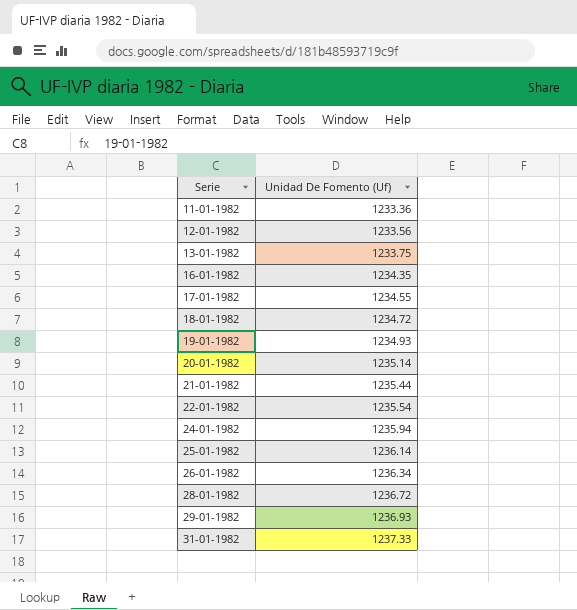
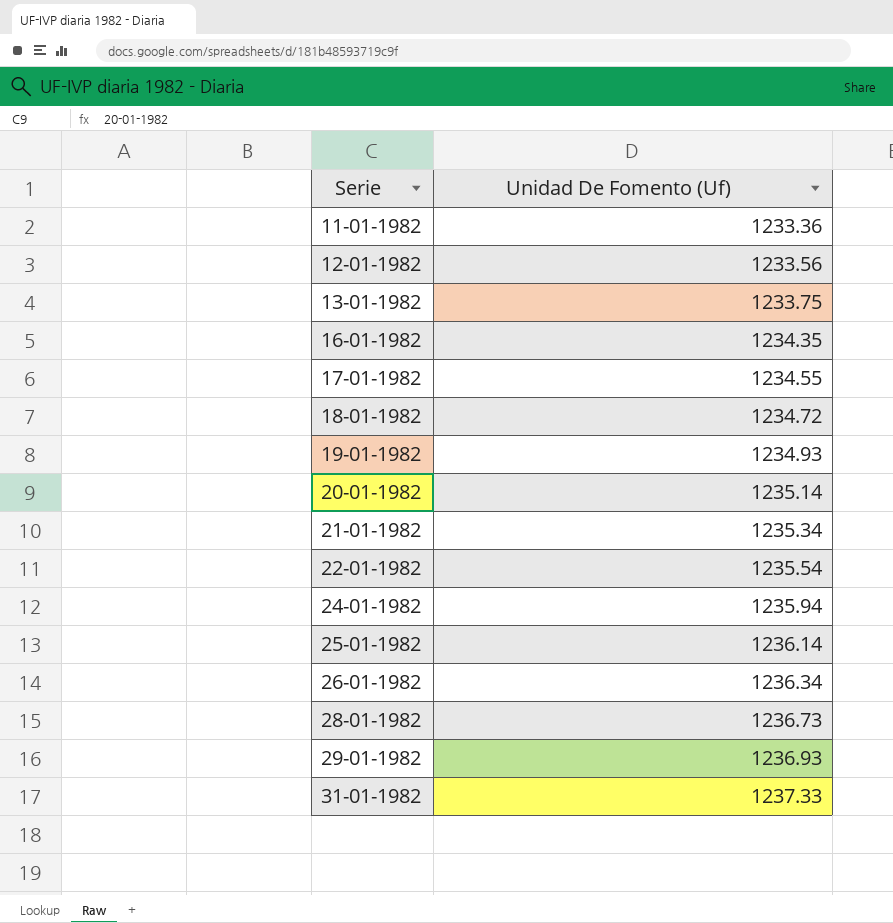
21-01-1982 | Unidad De Fomento (Uf): 1235.44 -> 1235.34
28-01-1982 | Unidad De Fomento (Uf): 1236.72 -> 1236.73

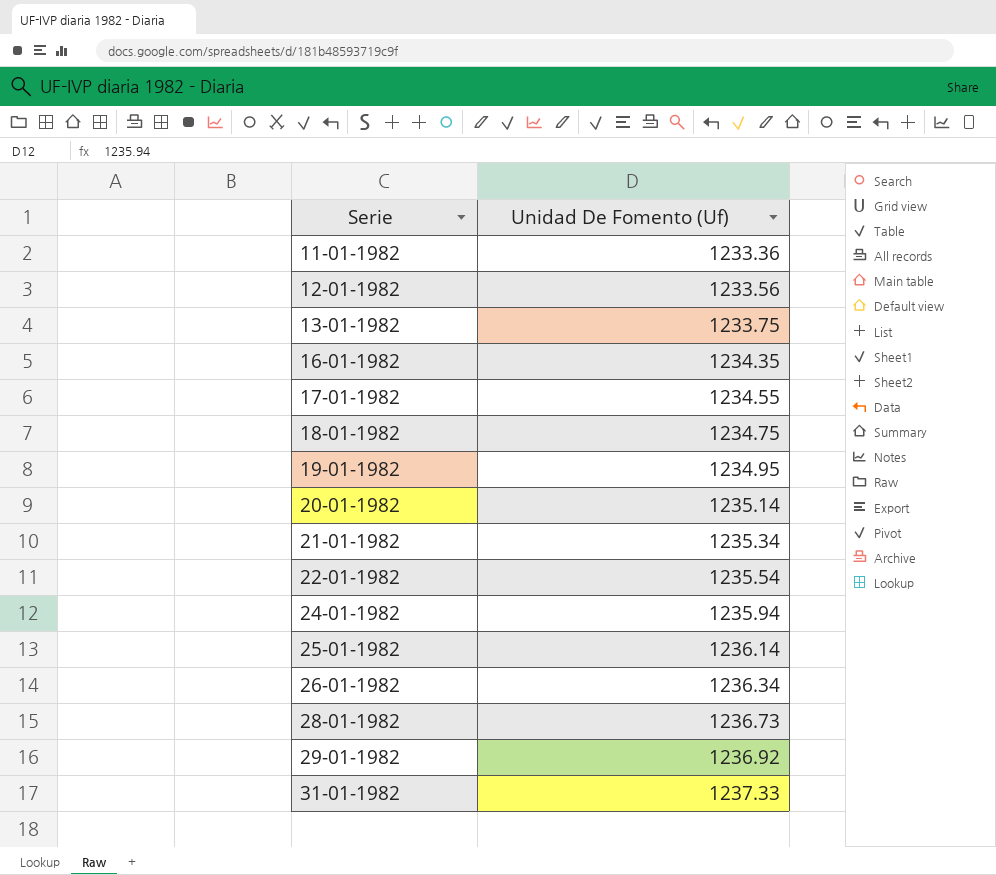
18-01-1982 | Unidad De Fomento (Uf): 1234.72 -> 1234.75
19-01-1982 | Unidad De Fomento (Uf): 1234.93 -> 1234.95
29-01-1982 | Unidad De Fomento (Uf): 1236.93 -> 1236.92

